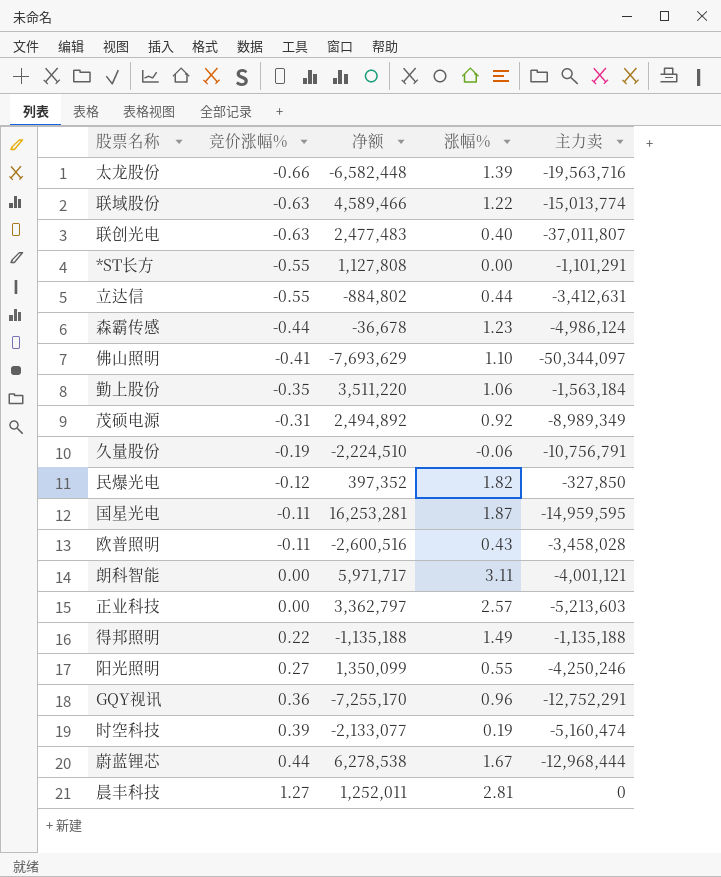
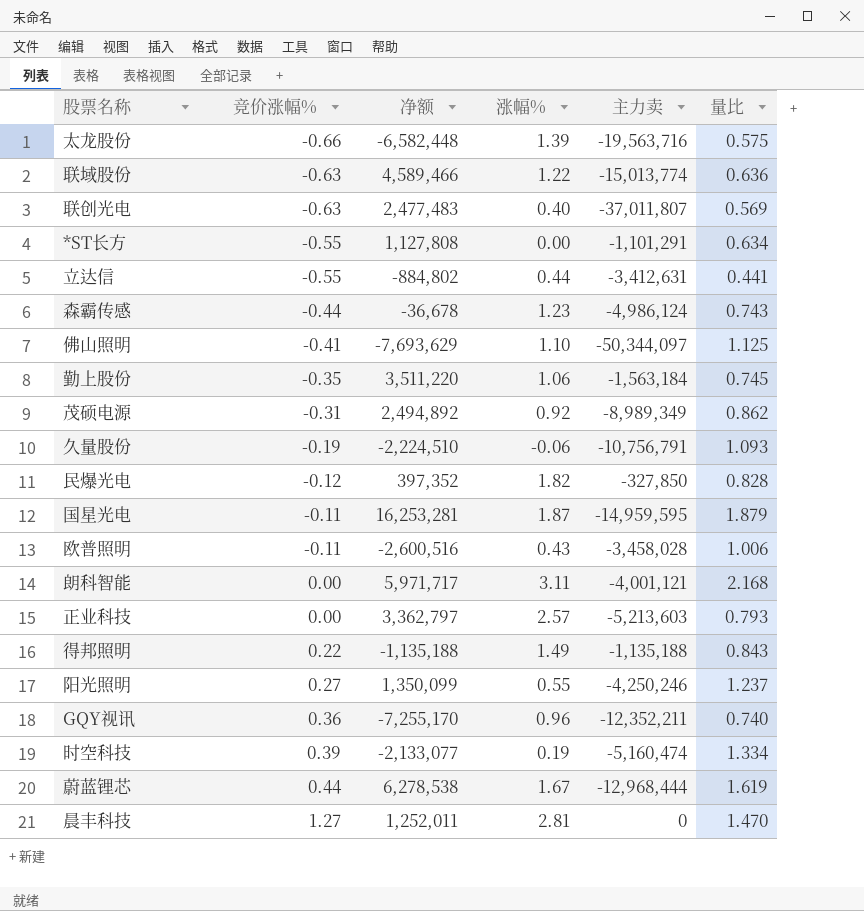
column 量比 | position: none -> 6
GQY视讯 | 主力卖: -12,752,291 -> -12,352,211

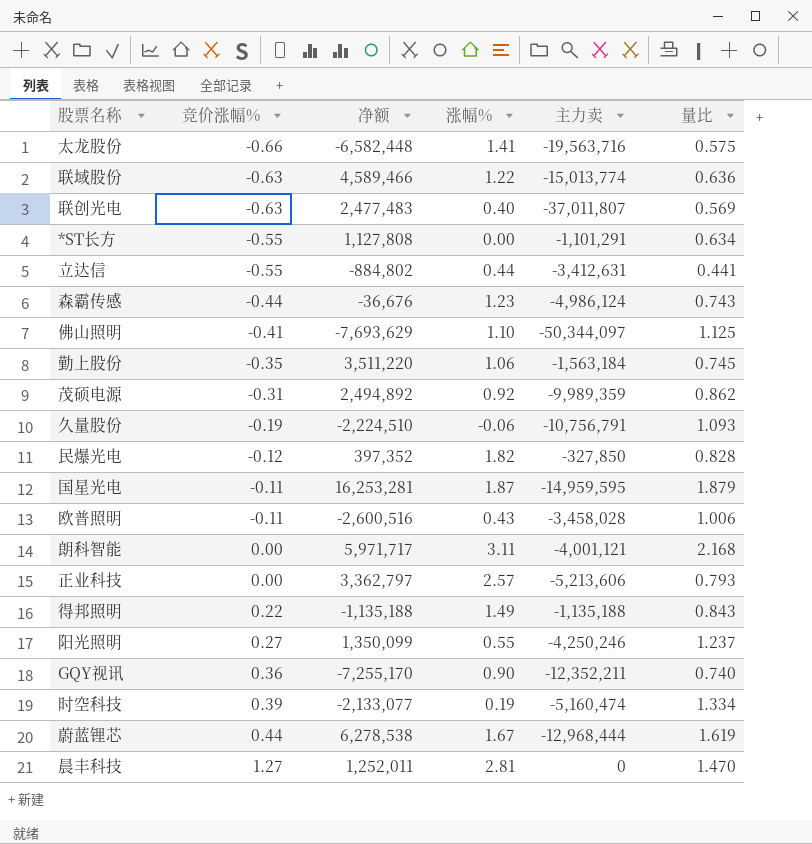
太龙股份 | 涨幅%: 1.39 -> 1.41
森霸传感 | 净额: -36,678 -> -36,676
茂硕电源 | 主力卖: -8,989,349 -> -9,989,359
正业科技 | 主力卖: -5,213,603 -> -5,213,606
GQY视讯 | 涨幅%: 0.96 -> 0.90

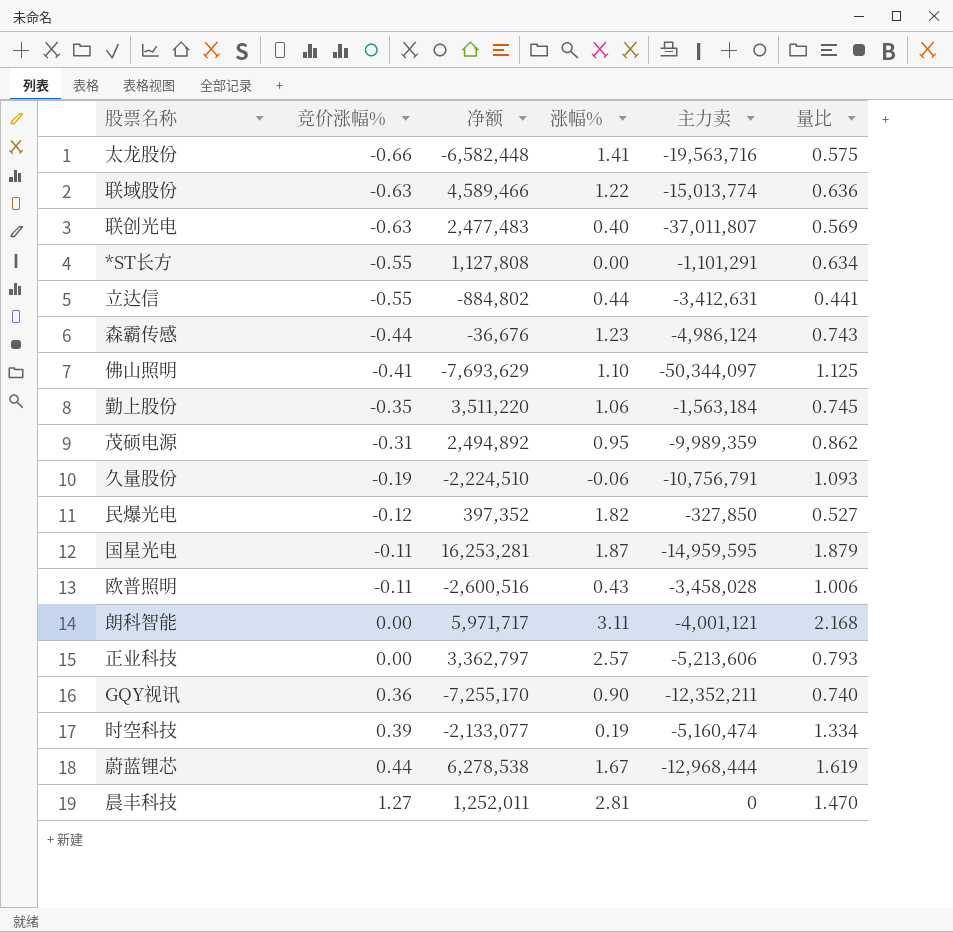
row 得邦照明: 0.22 | -1,135,188 | 1.49 | -1,135,188 | 0.843 -> none
row 阳光照明: 0.27 | 1,350,099 | 0.55 | -4,250,246 | 1.237 -> none
茂硕电源 | 涨幅%: 0.92 -> 0.95
民爆光电 | 量比: 0.828 -> 0.527

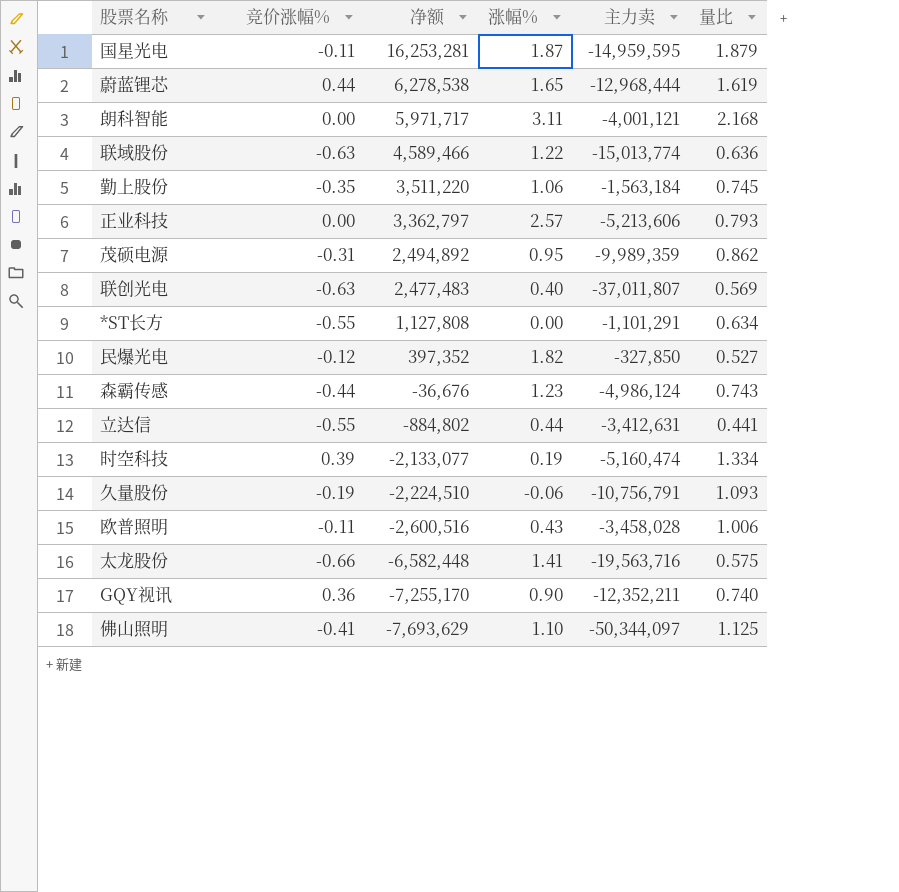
row order: 竞价涨幅% ascending -> 净额 descending
row 晨丰科技: 1.27 | 1,252,011 | 2.81 | 0 | 1.470 -> none
蔚蓝锂芯 | 涨幅%: 1.67 -> 1.65

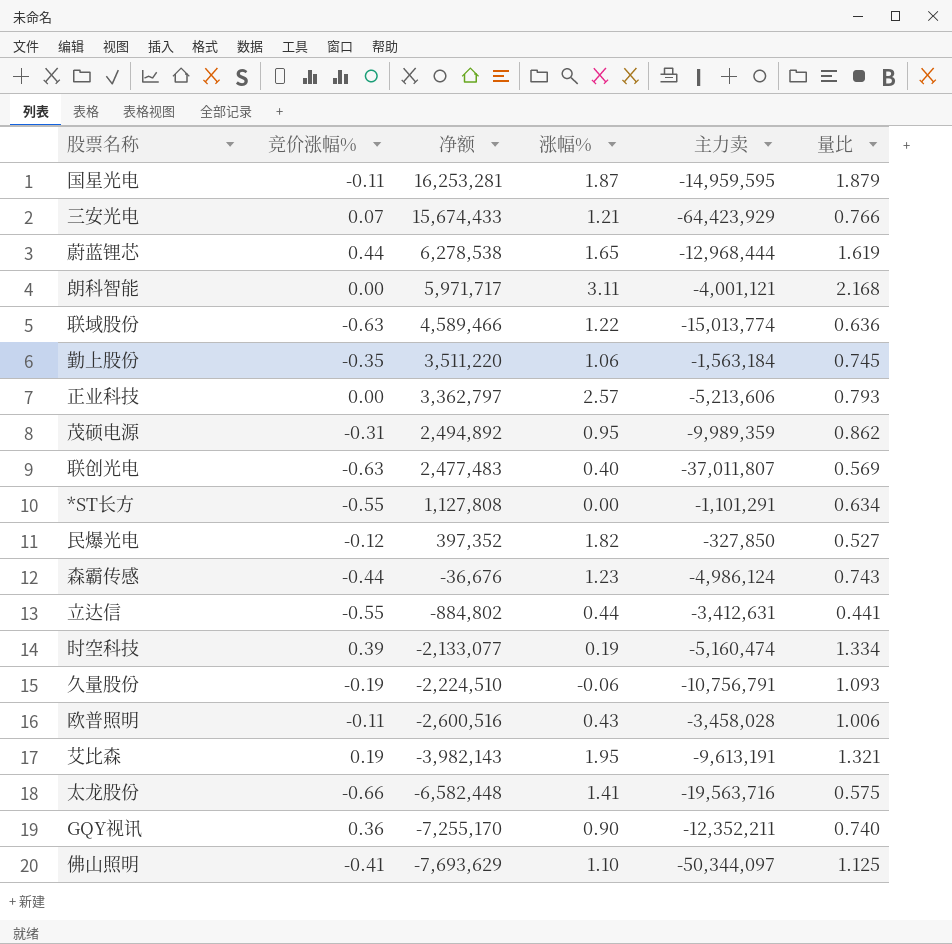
row 三安光电: none -> 0.07 | 15,674,433 | 1.21 | -64,423,929 | 0.766
row 艾比森: none -> 0.19 | -3,982,143 | 1.95 | -9,613,191 | 1.321

